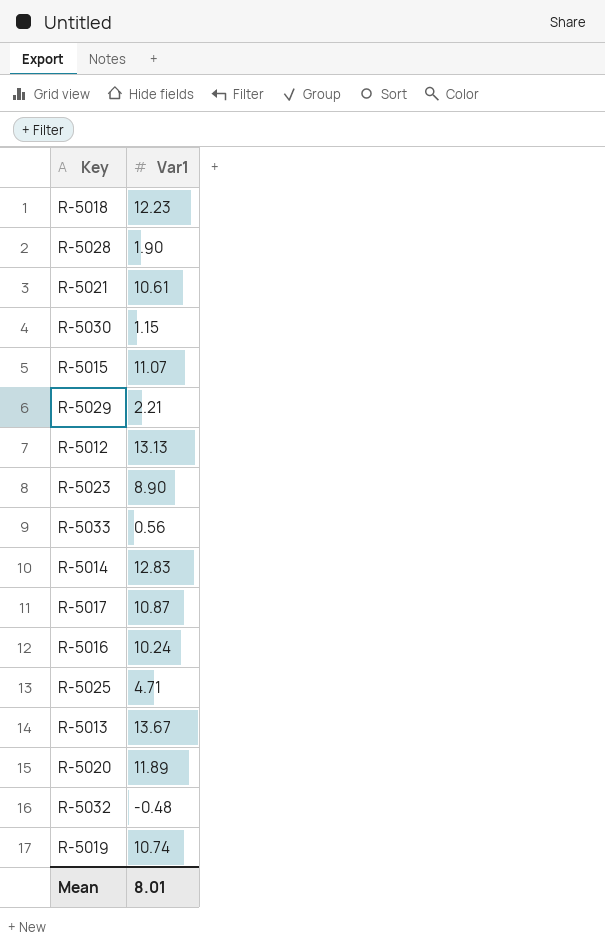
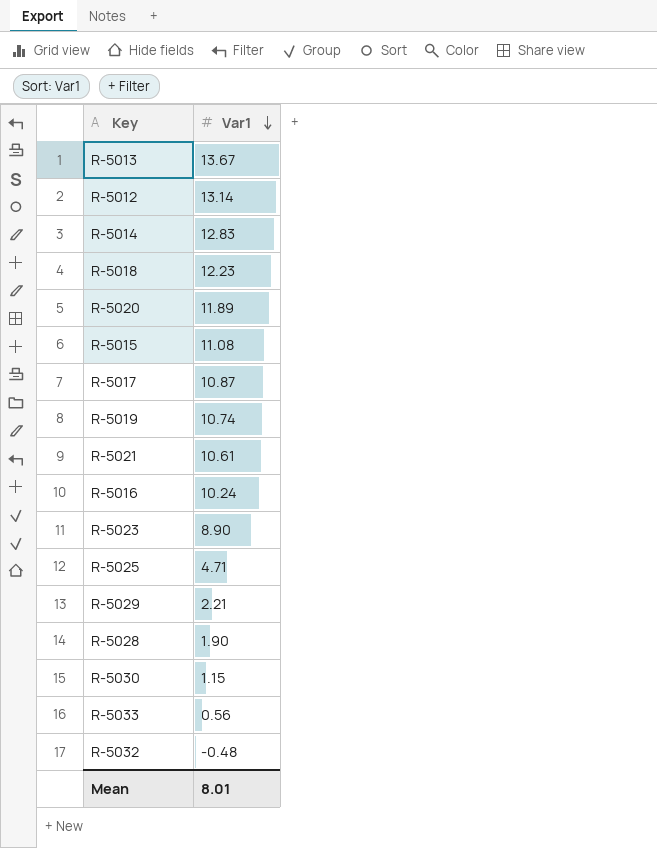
row order: none -> Var1 descending
R-5012 | Var1: 13.13 -> 13.14
R-5015 | Var1: 11.07 -> 11.08

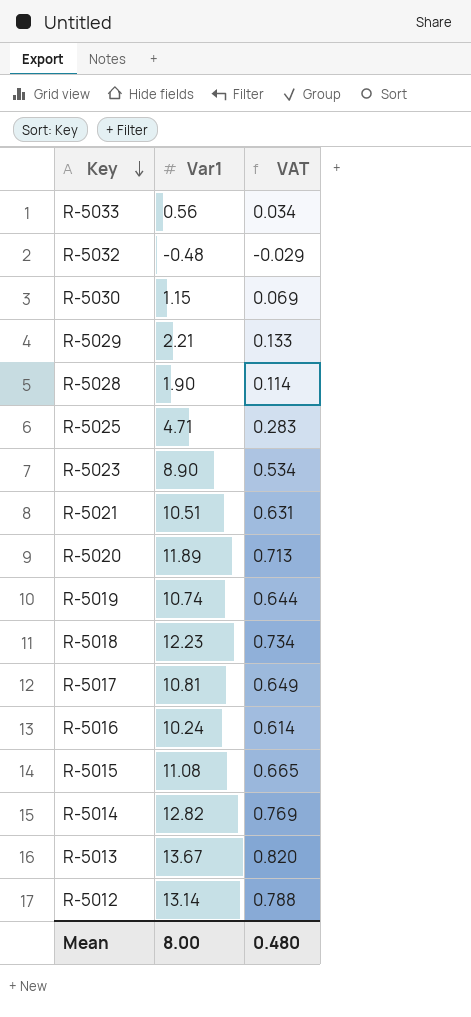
row order: Var1 descending -> Key descending
column VAT | formula: none -> [Var1] * 0.06
R-5021 | Var1: 10.61 -> 10.51
R-5017 | Var1: 10.87 -> 10.81
R-5014 | Var1: 12.83 -> 12.82
Mean | Var1: 8.01 -> 8.00

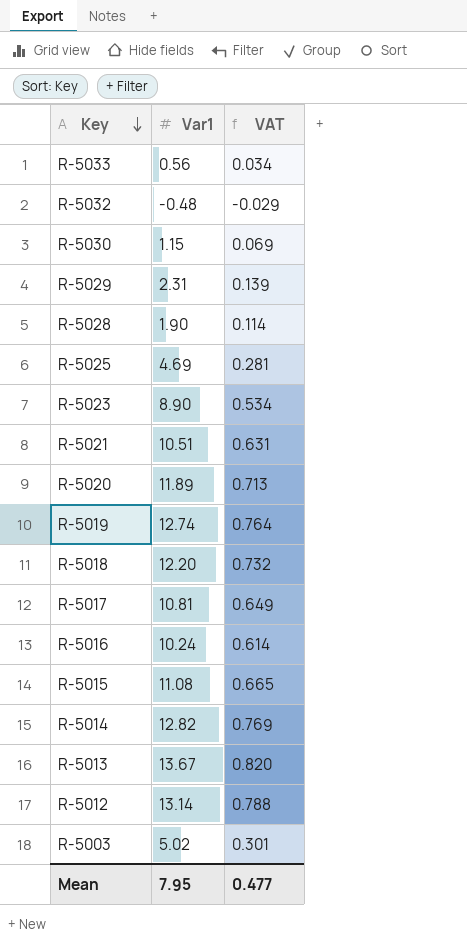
R-5029 | Var1: 2.21 -> 2.31
R-5029 | VAT: 0.133 -> 0.139
R-5025 | Var1: 4.71 -> 4.69
R-5025 | VAT: 0.283 -> 0.281
R-5019 | Var1: 10.74 -> 12.74
R-5019 | VAT: 0.644 -> 0.764
R-5018 | Var1: 12.23 -> 12.20
R-5018 | VAT: 0.734 -> 0.732
row R-5003: none -> 5.02 | 0.301
Mean | Var1: 8.00 -> 7.95
Mean | VAT: 0.480 -> 0.477

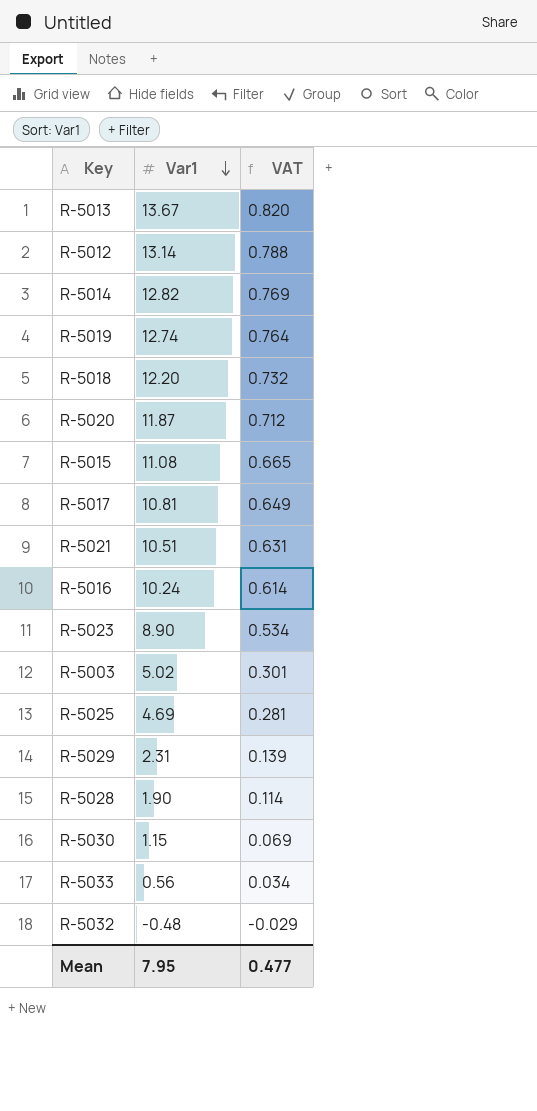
row order: Key descending -> Var1 descending
R-5020 | Var1: 11.89 -> 11.87
R-5020 | VAT: 0.713 -> 0.712

